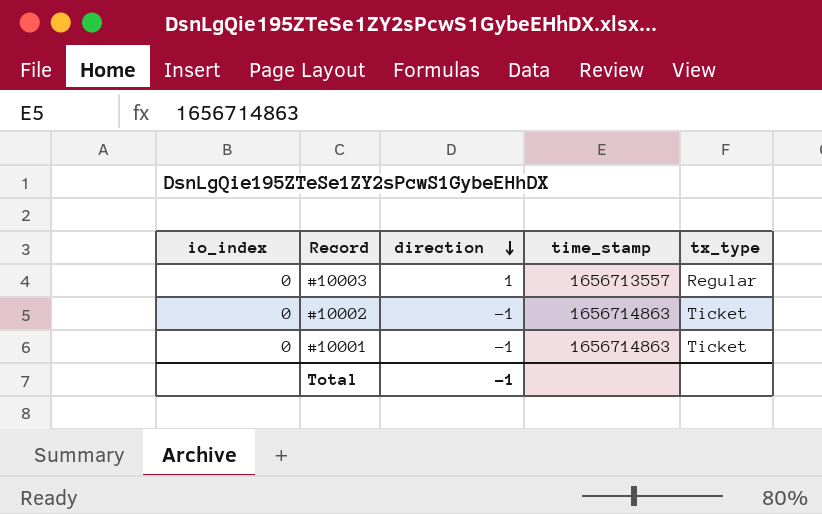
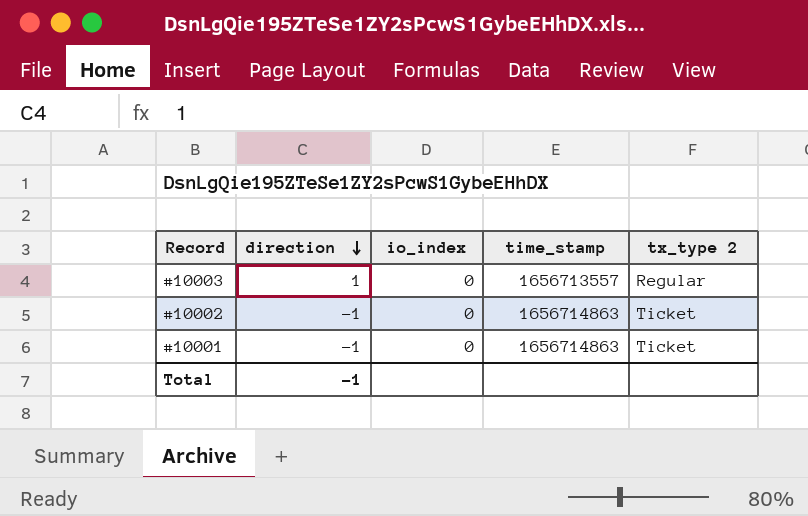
column io_index | position: 1 -> 3
column name: tx_type -> tx_type 2

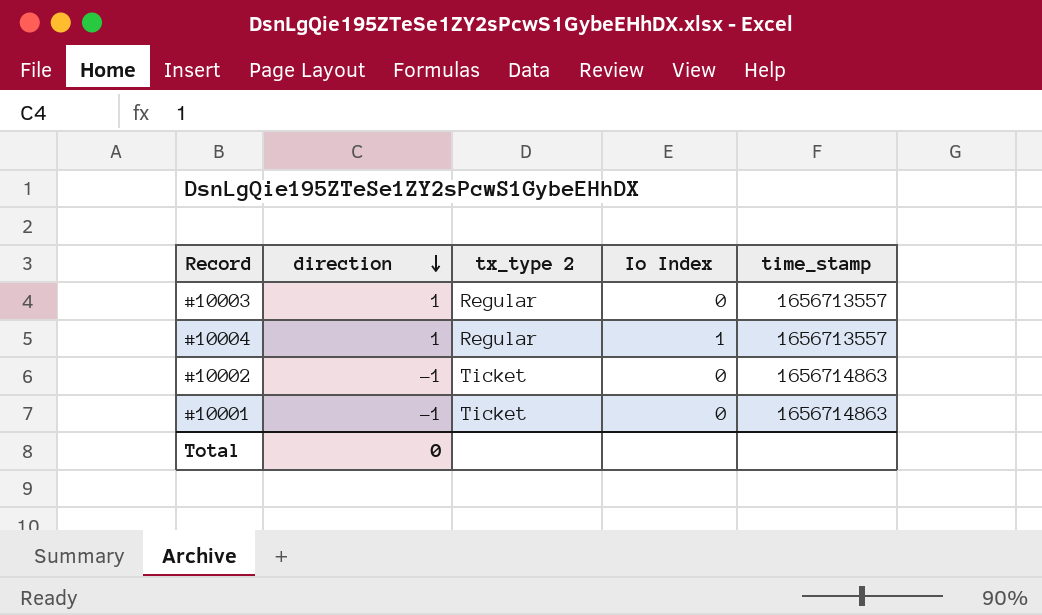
column tx_type 2 | position: 5 -> 3
column name: io_index -> Io Index
row #10004: none -> 1 | Regular | 1 | 1656713557
Total | direction: -1 -> 0

